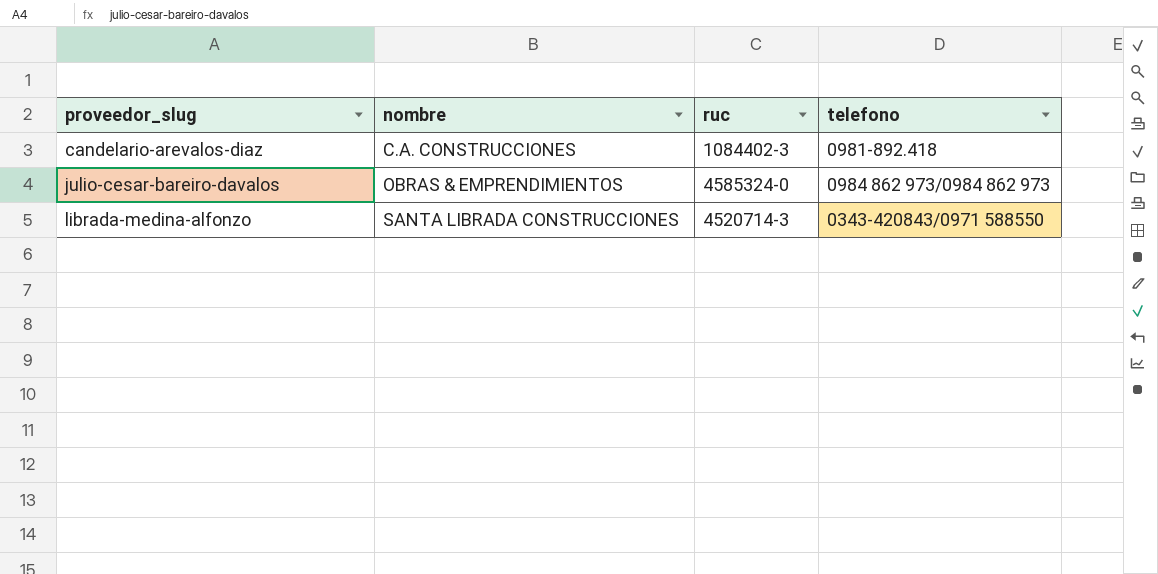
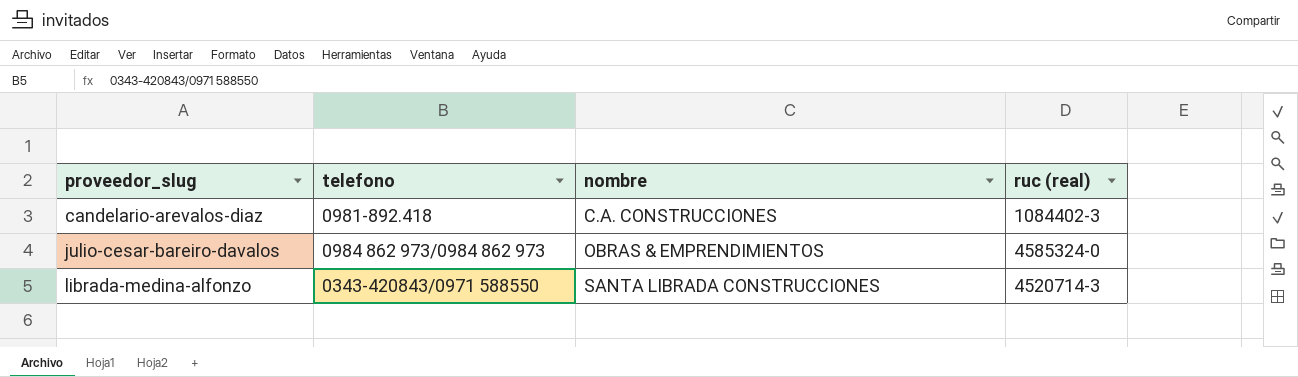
column telefono | position: 4 -> 2
column name: ruc -> ruc (real)

